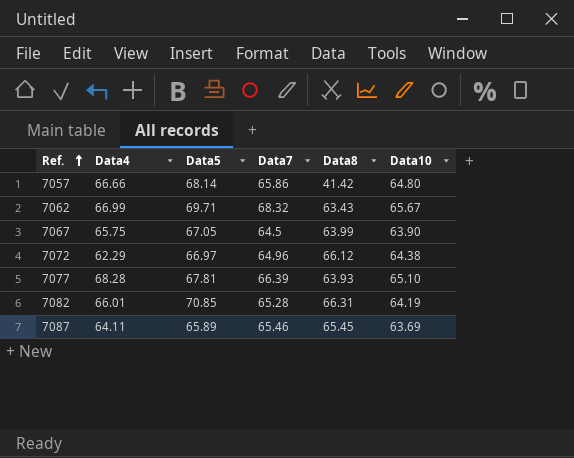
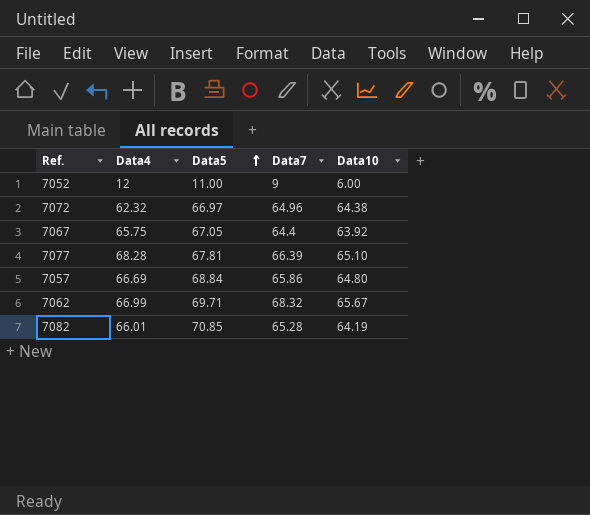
row order: Ref. ascending -> Data5 ascending
column Data8 | position: 5 -> none
row 7087: 64.11 | 65.89 | 65.46 | 65.45 | 63.69 -> none
row 7052: none -> 12 | 11.00 | 9 | 6.00
7072 | Data4: 62.29 -> 62.32
7067 | Data7: 64.5 -> 64.4
7067 | Data10: 63.90 -> 63.92
7057 | Data4: 66.66 -> 66.69
7057 | Data5: 68.14 -> 68.84

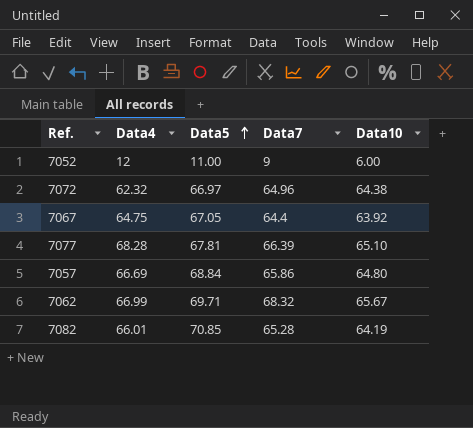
7067 | Data4: 65.75 -> 64.75

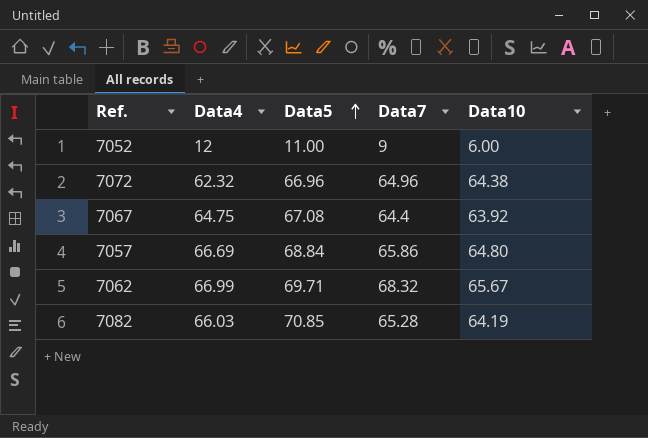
row 7077: 68.28 | 67.81 | 66.39 | 65.10 -> none
7072 | Data5: 66.97 -> 66.96
7067 | Data5: 67.05 -> 67.08
7082 | Data4: 66.01 -> 66.03

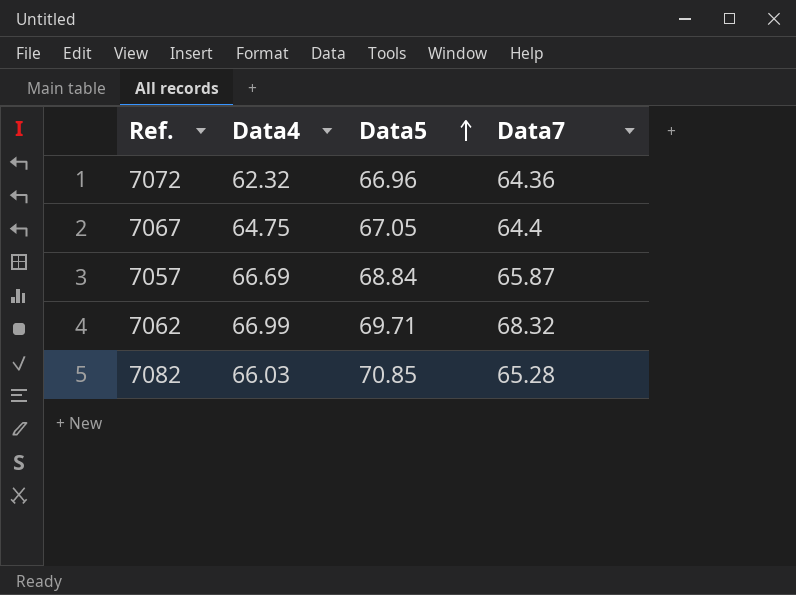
column Data10 | position: 5 -> none
row 7052: 12 | 11.00 | 9 | 6.00 -> none
7072 | Data7: 64.96 -> 64.36
7067 | Data5: 67.08 -> 67.05
7057 | Data7: 65.86 -> 65.87

